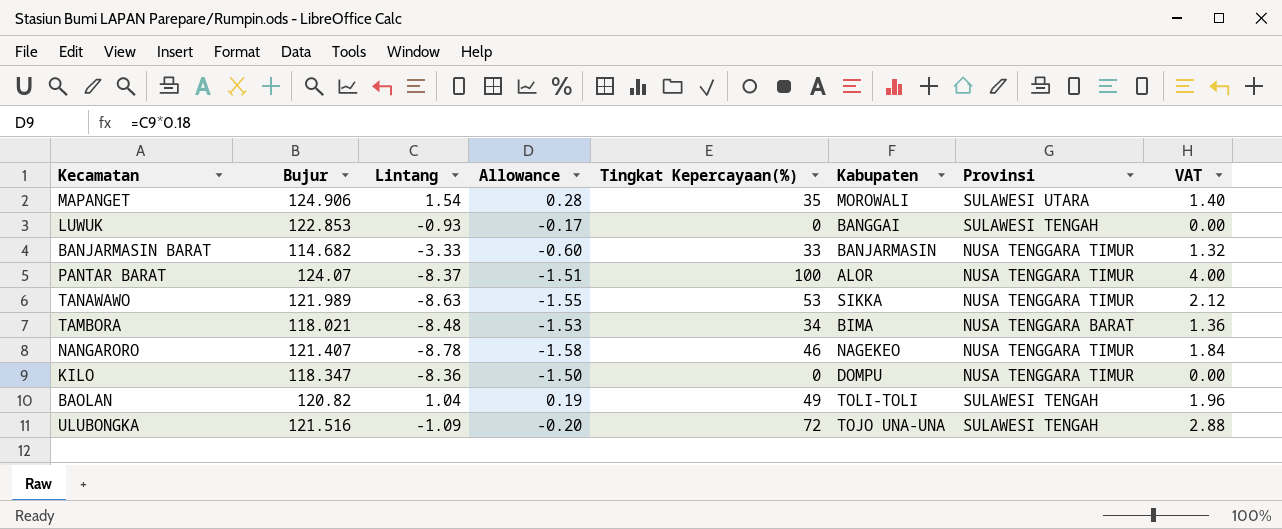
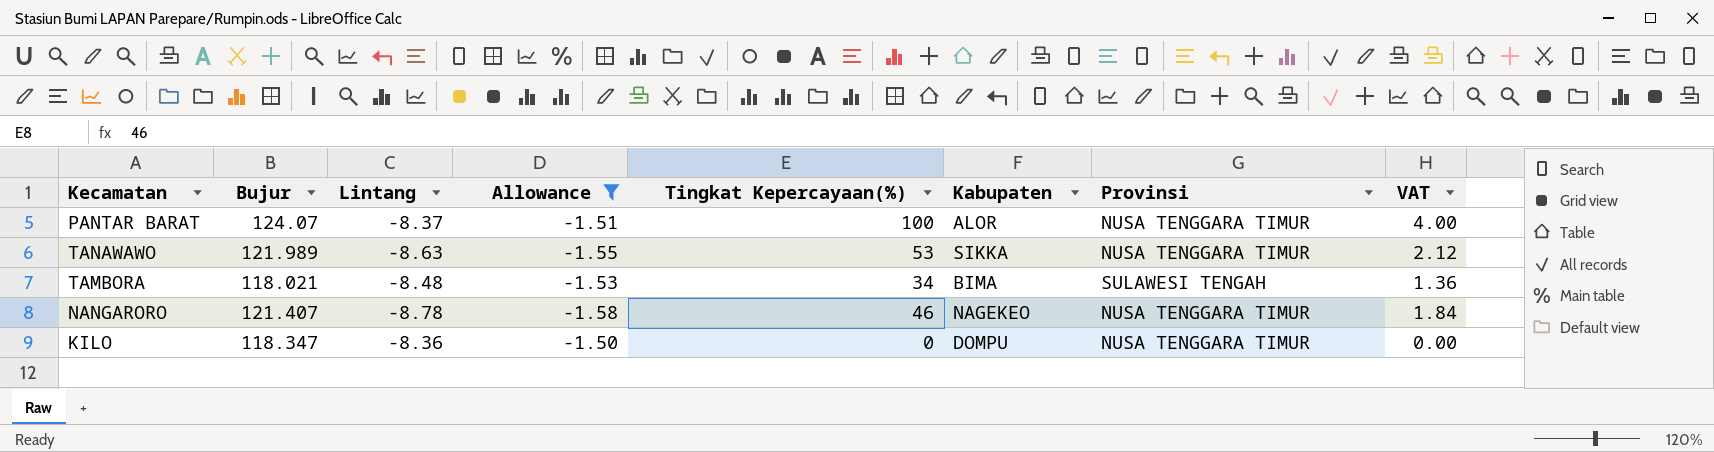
filter: none -> Allowance <= -1.50
TAMBORA | Provinsi: NUSA TENGGARA BARAT -> SULAWESI TENGAH

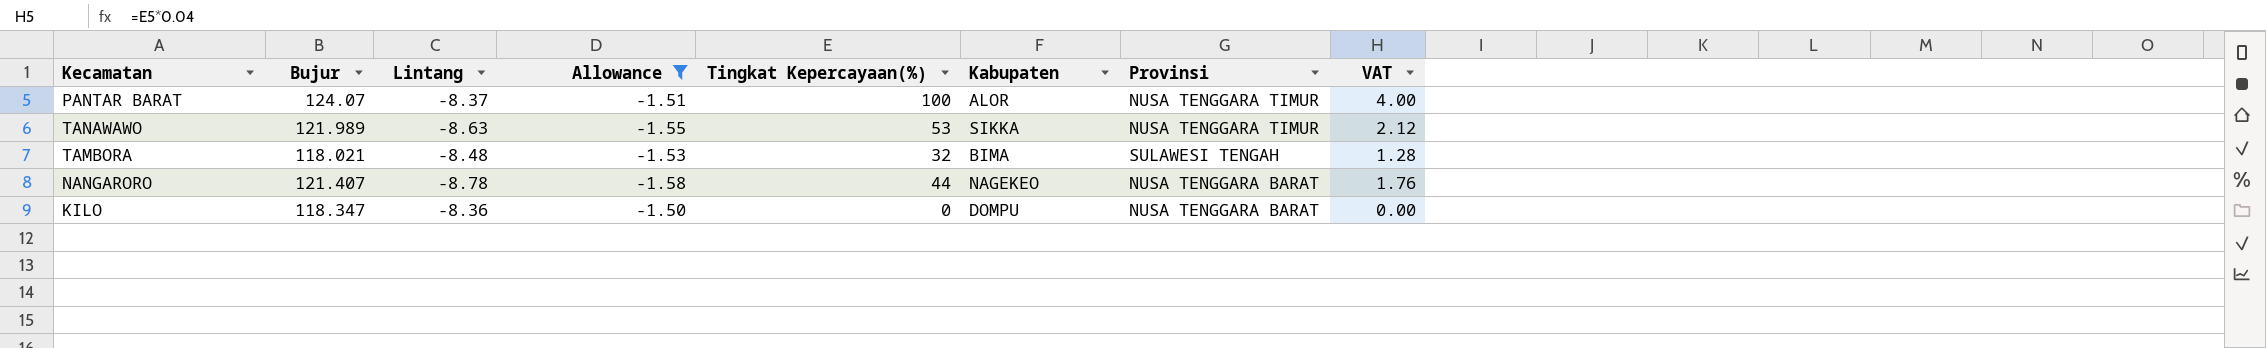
TAMBORA | Tingkat Kepercayaan(%): 34 -> 32
TAMBORA | VAT: 1.36 -> 1.28
NANGARORO | Tingkat Kepercayaan(%): 46 -> 44
NANGARORO | Provinsi: NUSA TENGGARA TIMUR -> NUSA TENGGARA BARAT
NANGARORO | VAT: 1.84 -> 1.76
KILO | Provinsi: NUSA TENGGARA TIMUR -> NUSA TENGGARA BARAT

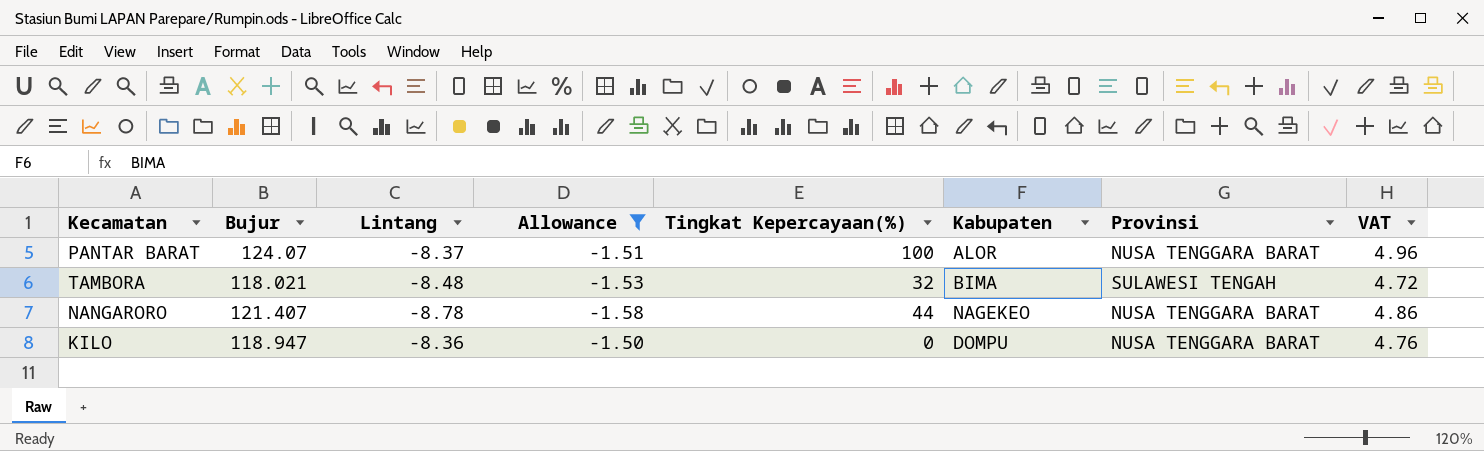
column VAT | formula: [Tingkat Kepercayaan(%)] * 0.04 -> [Bujur] * 0.04
row TANAWAWO: 121.989 | -8.63 | -1.55 | 53 | SIKKA | NUSA TENGGARA TIMUR | 2.12 -> none
PANTAR BARAT | Provinsi: NUSA TENGGARA TIMUR -> NUSA TENGGARA BARAT
KILO | Bujur: 118.347 -> 118.947

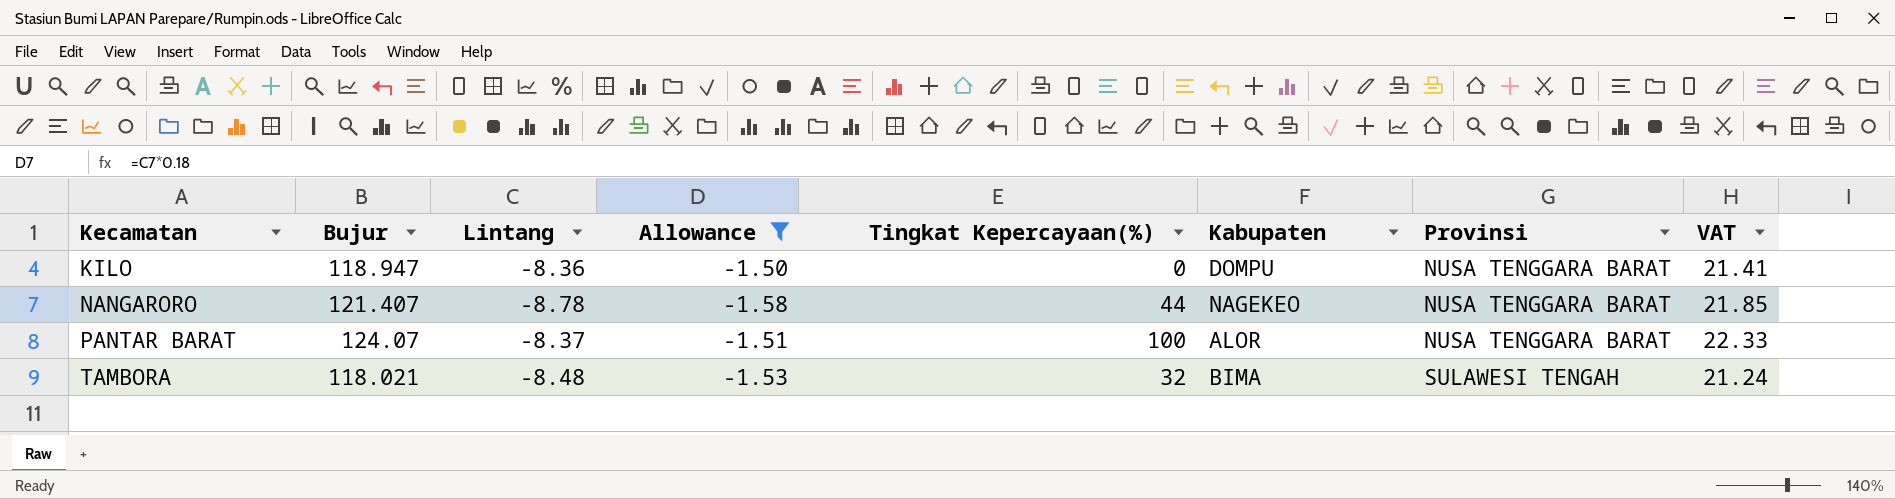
row order: none -> Kecamatan ascending
column VAT | formula: [Bujur] * 0.04 -> [Bujur] * 0.18

